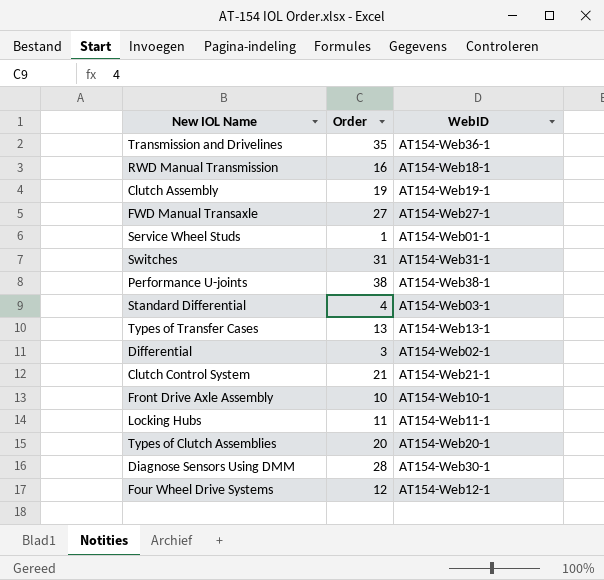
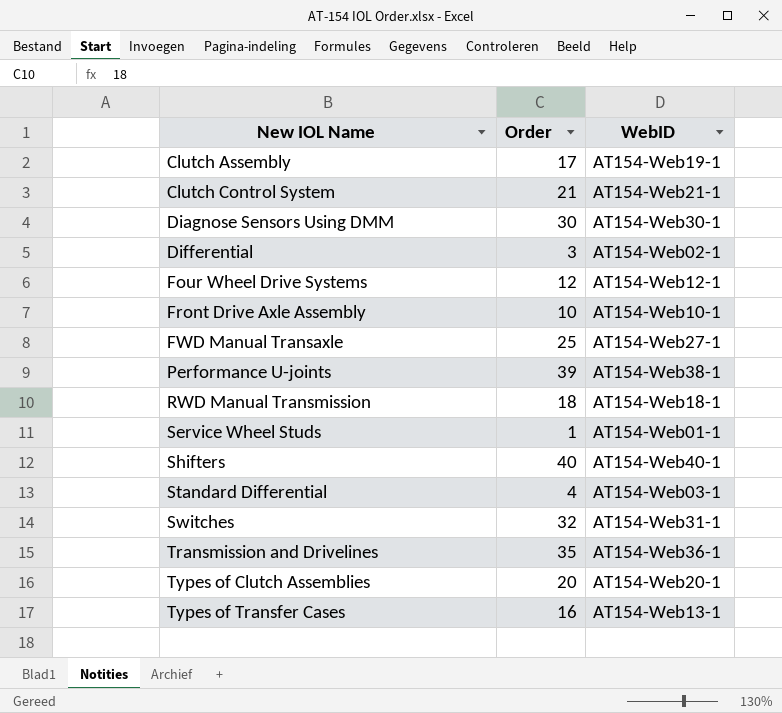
row order: none -> New IOL Name ascending
row Locking Hubs: 11 | AT154-Web11-1 -> none
Clutch Assembly | Order: 19 -> 17
Diagnose Sensors Using DMM | Order: 28 -> 30
FWD Manual Transaxle | Order: 27 -> 25
Performance U-joints | Order: 38 -> 39
RWD Manual Transmission | Order: 16 -> 18
row Shifters: none -> 40 | AT154-Web40-1
Switches | Order: 31 -> 32
Types of Transfer Cases | Order: 13 -> 16

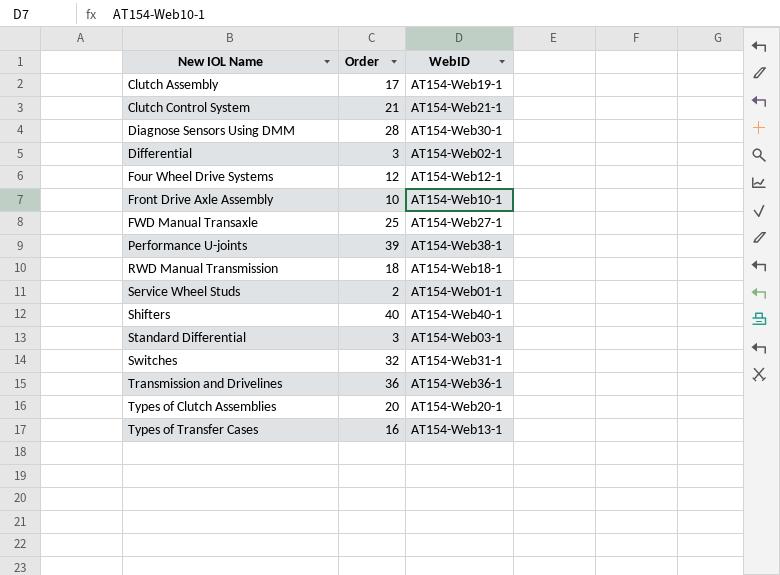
Diagnose Sensors Using DMM | Order: 30 -> 28
Service Wheel Studs | Order: 1 -> 2
Standard Differential | Order: 4 -> 3
Transmission and Drivelines | Order: 35 -> 36

